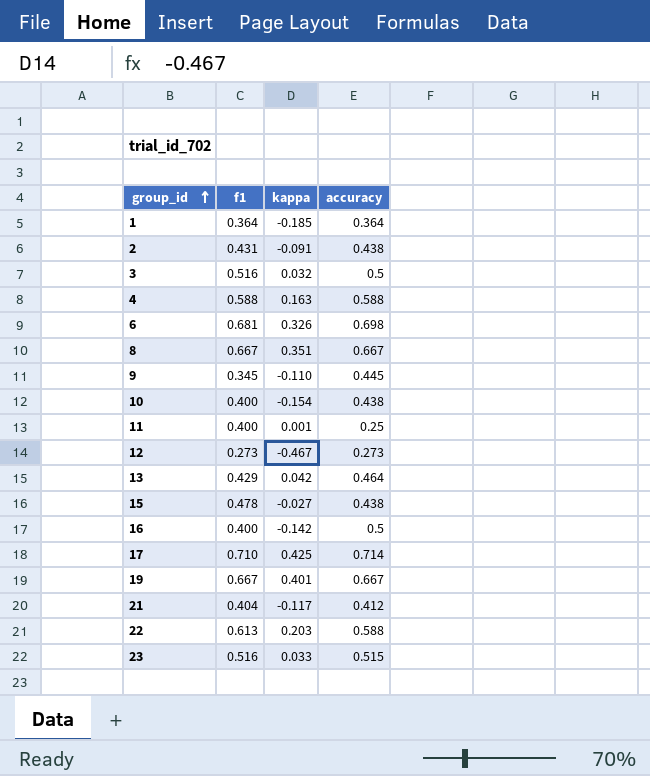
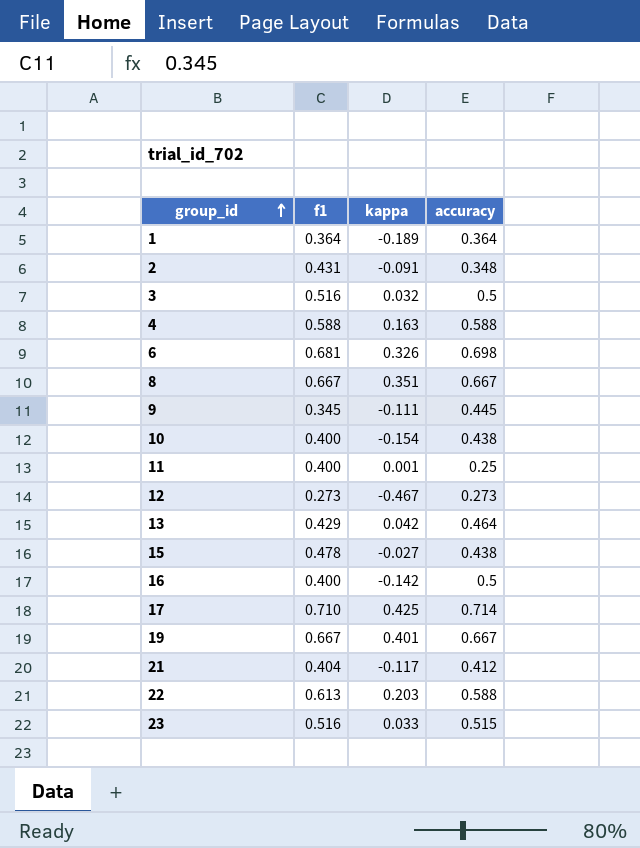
1 | kappa: -0.185 -> -0.189
2 | accuracy: 0.438 -> 0.348
9 | kappa: -0.110 -> -0.111

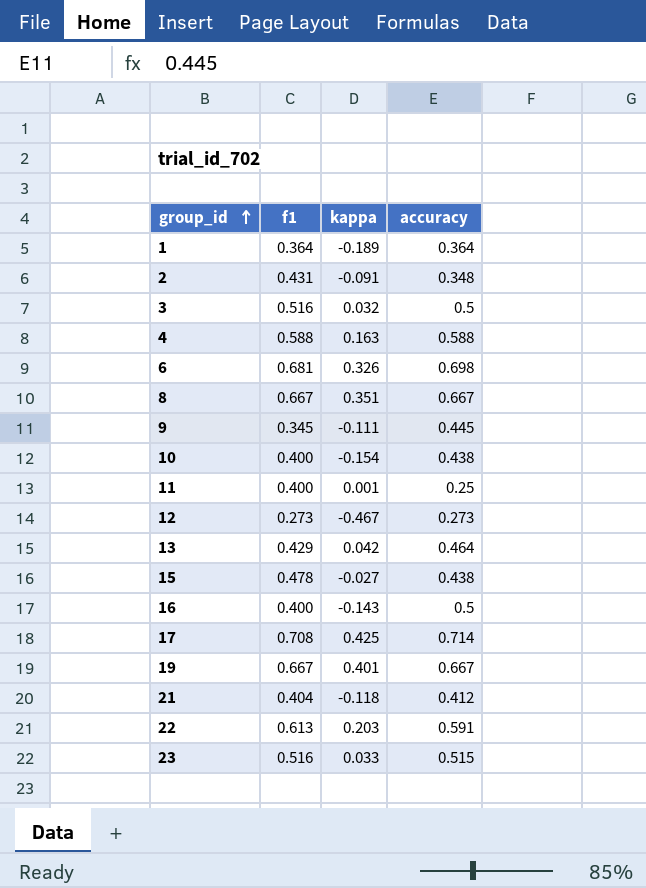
16 | kappa: -0.142 -> -0.143
17 | f1: 0.710 -> 0.708
21 | kappa: -0.117 -> -0.118
22 | accuracy: 0.588 -> 0.591

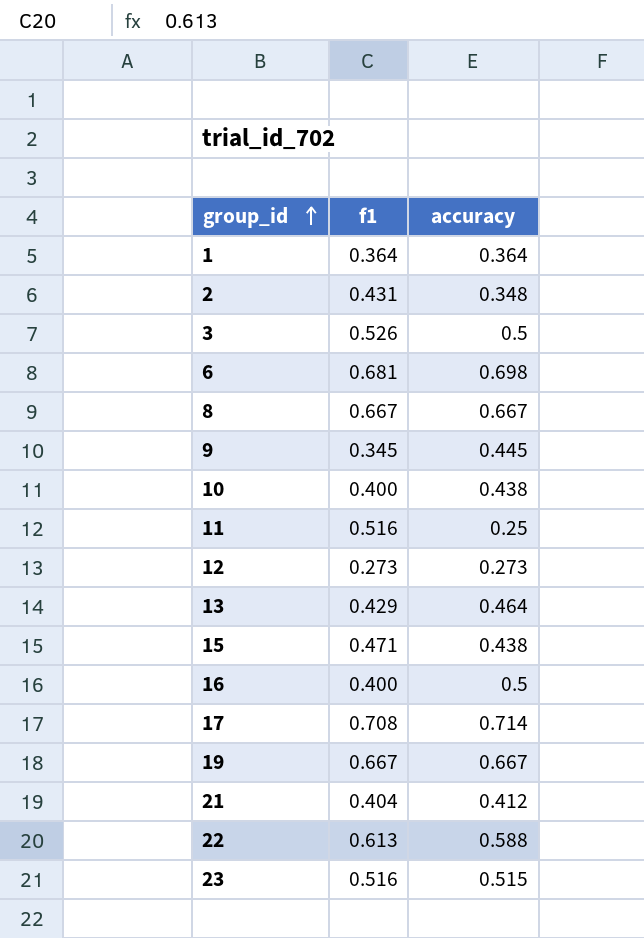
column kappa | position: 3 -> none
row 4: 0.588 | 0.163 | 0.588 -> none
3 | f1: 0.516 -> 0.526
11 | f1: 0.400 -> 0.516
15 | f1: 0.478 -> 0.471
22 | accuracy: 0.591 -> 0.588

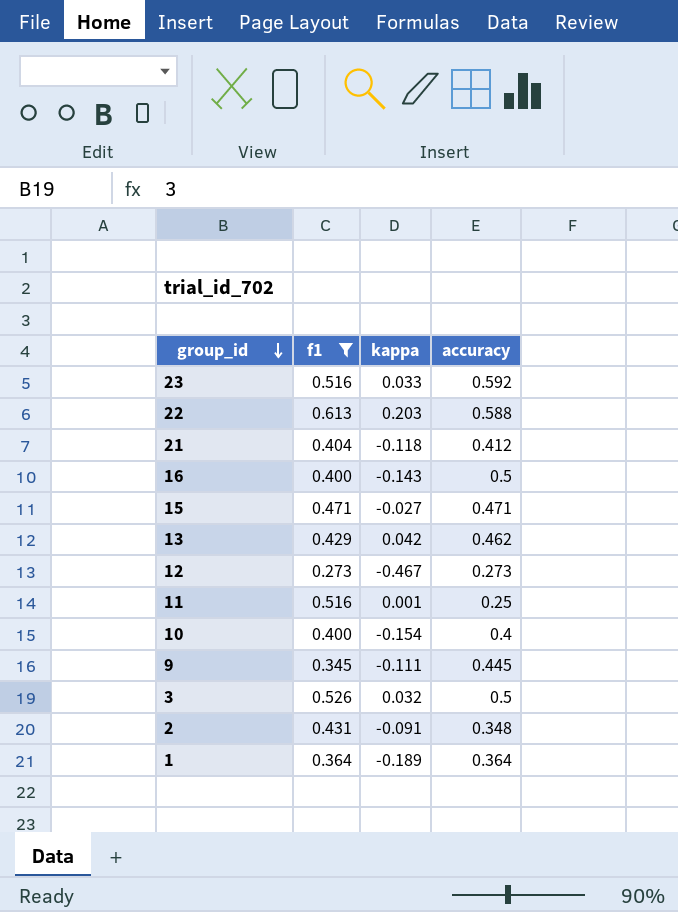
filter: none -> f1 <= 0.613
row order: group_id ascending -> group_id descending
column kappa | position: none -> 3
23 | accuracy: 0.515 -> 0.592
15 | accuracy: 0.438 -> 0.471
13 | accuracy: 0.464 -> 0.462
10 | accuracy: 0.438 -> 0.4

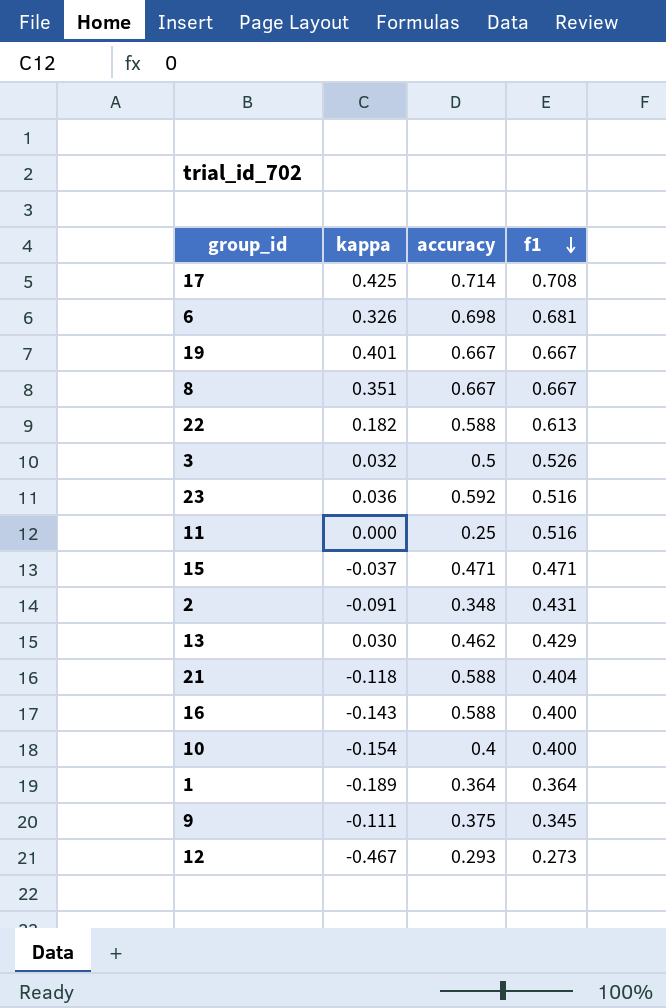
filter: f1 <= 0.613 -> none
row order: group_id descending -> f1 descending
column f1 | position: 2 -> 4
22 | kappa: 0.203 -> 0.182
23 | kappa: 0.033 -> 0.036
11 | kappa: 0.001 -> 0.000
15 | kappa: -0.027 -> -0.037
13 | kappa: 0.042 -> 0.030
21 | accuracy: 0.412 -> 0.588
16 | accuracy: 0.5 -> 0.588
9 | accuracy: 0.445 -> 0.375
12 | accuracy: 0.273 -> 0.293

